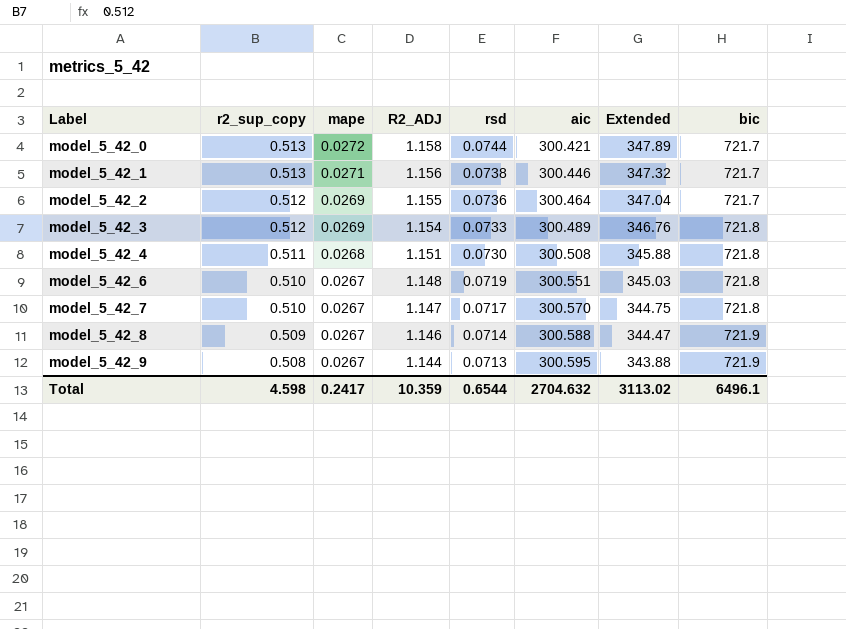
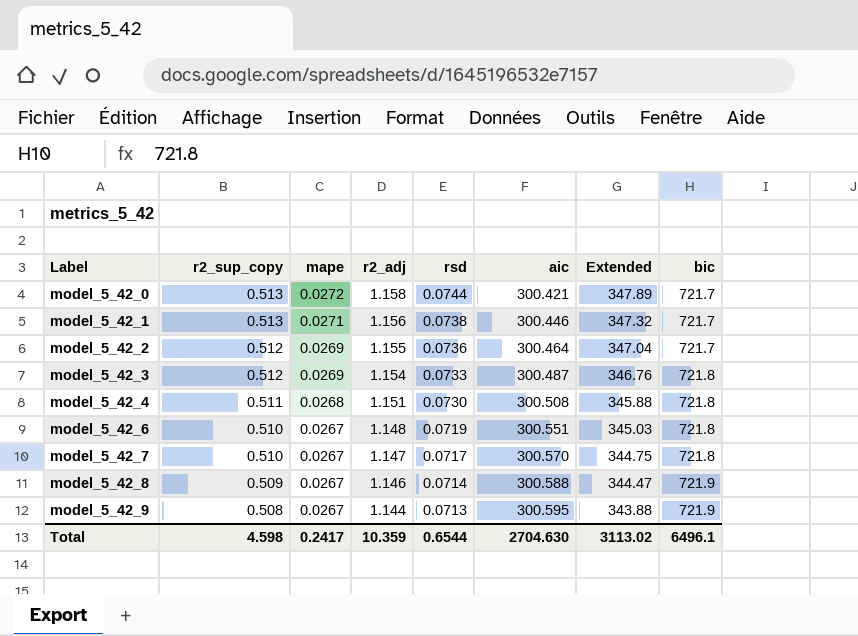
column name: R2_ADJ -> r2_adj
model_5_42_3 | aic: 300.489 -> 300.487
Total | aic: 2704.632 -> 2704.630

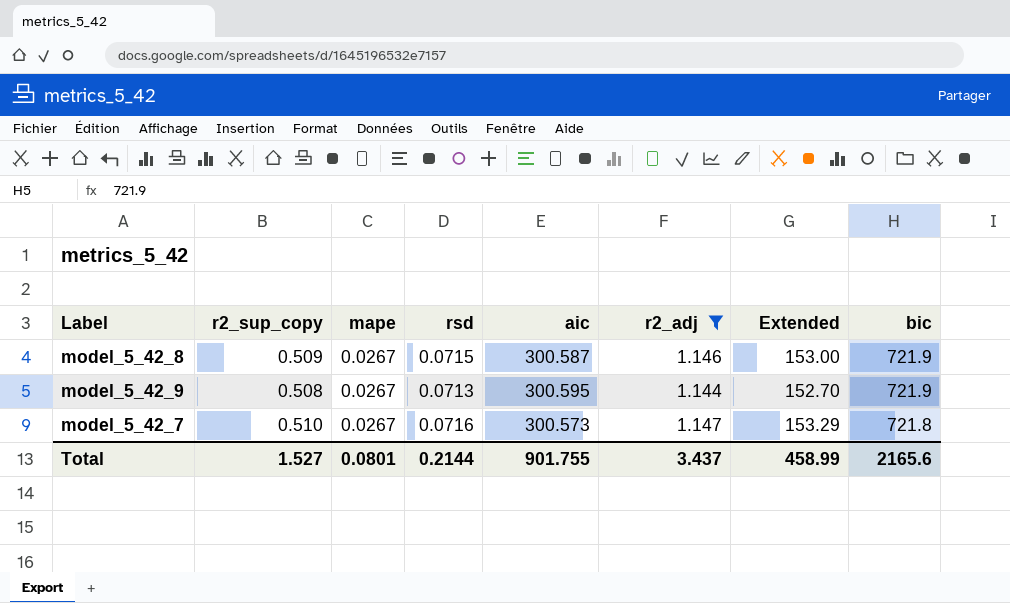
filter: none -> r2_adj <= 1.147
row order: Label ascending -> bic descending
column r2_adj | position: 4 -> 6
column Extended | formula: [r2_adj] * [aic] -> [r2_sup_copy] * [aic]
model_5_42_8 | rsd: 0.0714 -> 0.0715
model_5_42_8 | aic: 300.588 -> 300.587
model_5_42_7 | rsd: 0.0717 -> 0.0716
model_5_42_7 | aic: 300.570 -> 300.573
Total | r2_sup_copy: 4.598 -> 1.527
Total | mape: 0.2417 -> 0.0801
Total | rsd: 0.6544 -> 0.2144
Total | aic: 2704.630 -> 901.755
Total | r2_adj: 10.359 -> 3.437
Total | Extended: 3113.02 -> 458.99
Total | bic: 6496.1 -> 2165.6

